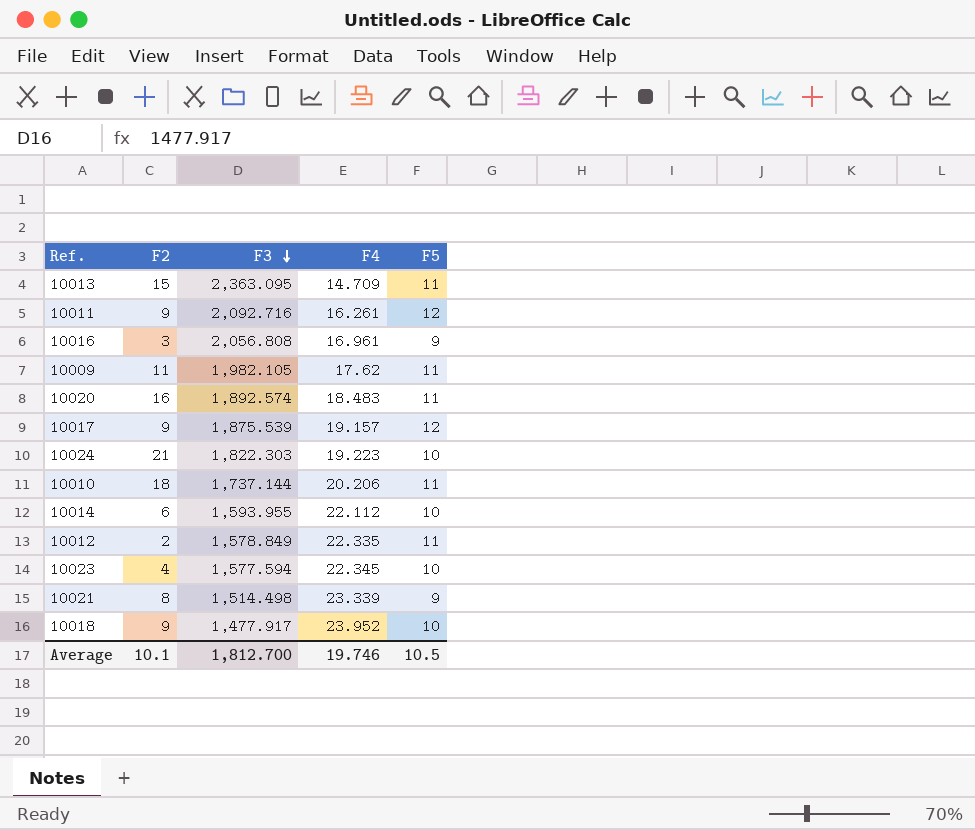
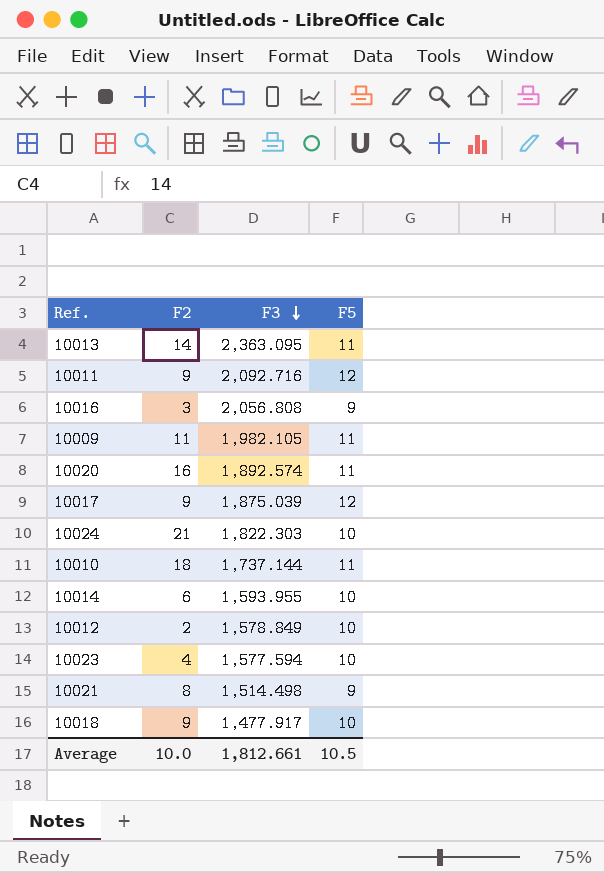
column F4 | position: 4 -> none
10013 | F2: 15 -> 14
10017 | F3: 1,875.539 -> 1,875.039
10012 | F5: 11 -> 10
Average | F2: 10.1 -> 10.0
Average | F3: 1,812.700 -> 1,812.661

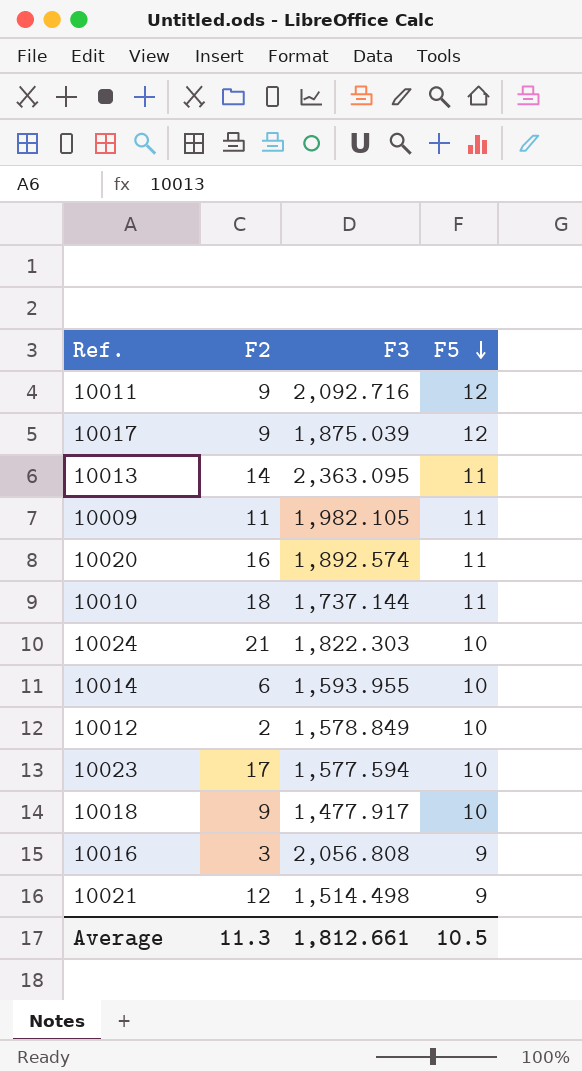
row order: F3 descending -> F5 descending
10023 | F2: 4 -> 17
10021 | F2: 8 -> 12
Average | F2: 10.0 -> 11.3

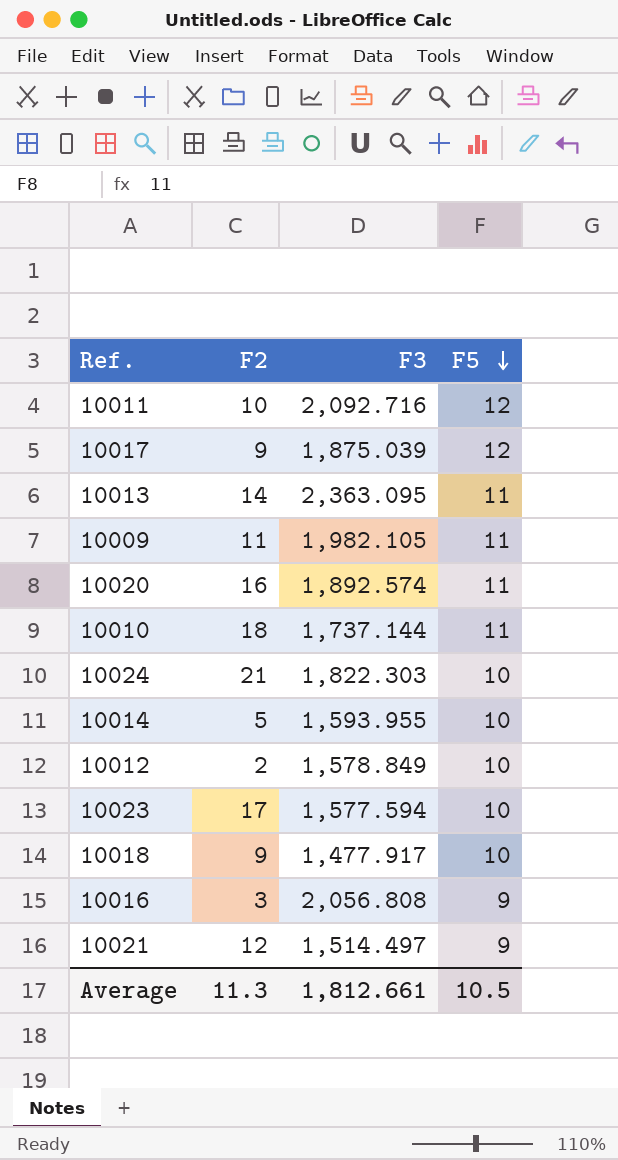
10011 | F2: 9 -> 10
10014 | F2: 6 -> 5
10021 | F3: 1,514.498 -> 1,514.497

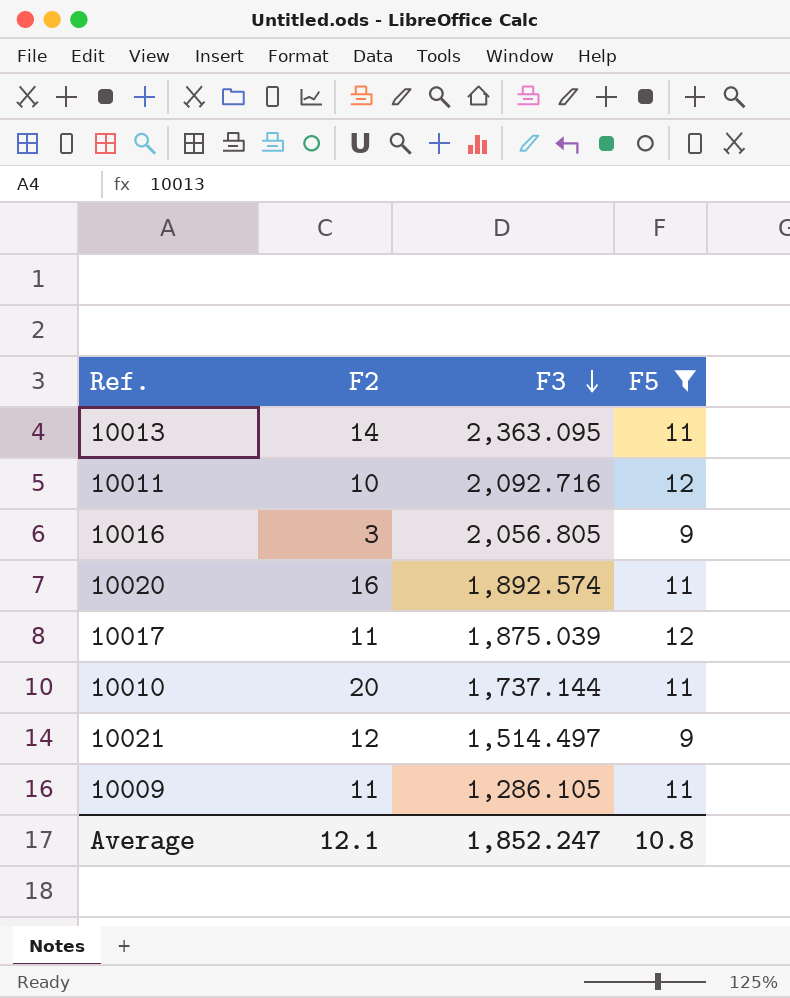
filter: none -> F5 != 10
row order: F5 descending -> F3 descending
10016 | F3: 2,056.808 -> 2,056.805
10017 | F2: 9 -> 11
10010 | F2: 18 -> 20
10009 | F3: 1,982.105 -> 1,286.105
Average | F2: 11.3 -> 12.1
Average | F3: 1,812.661 -> 1,852.247
Average | F5: 10.5 -> 10.8

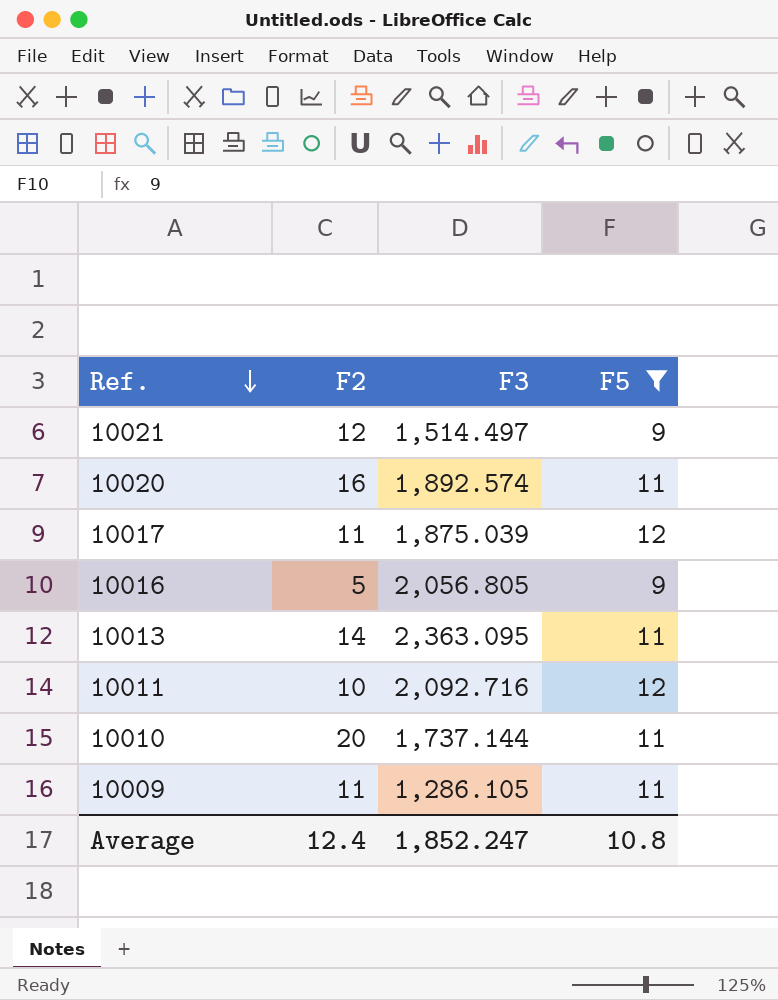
row order: F3 descending -> Ref. descending
10016 | F2: 3 -> 5
Average | F2: 12.1 -> 12.4

